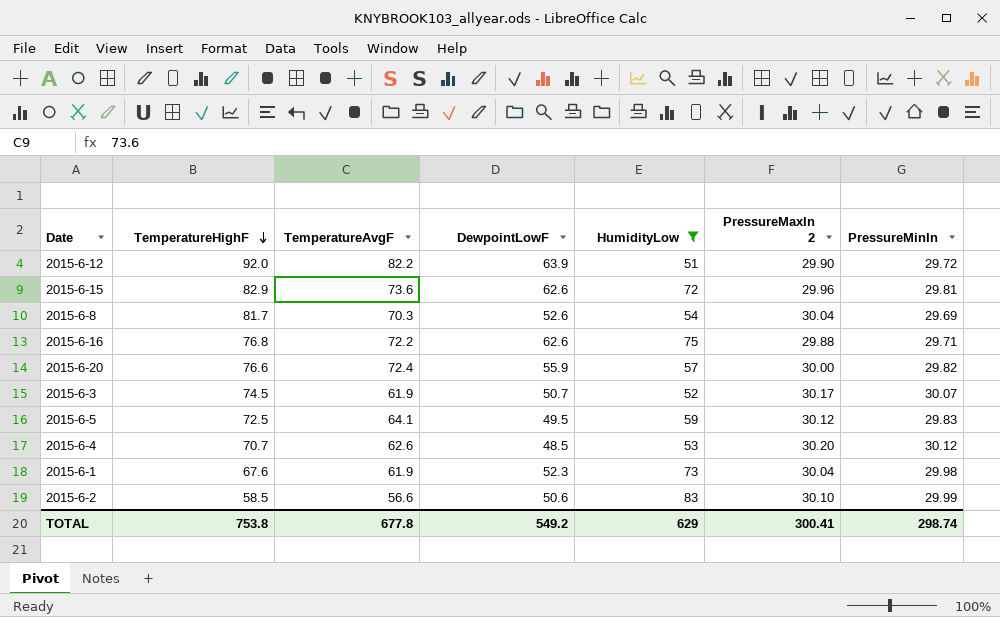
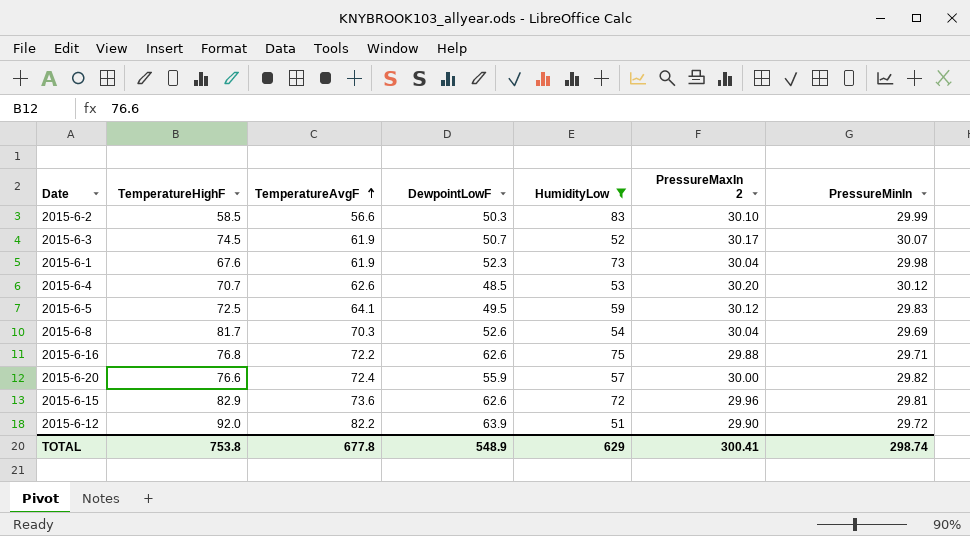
row order: TemperatureHighF descending -> TemperatureAvgF ascending
2015-6-2 | DewpointLowF: 50.6 -> 50.3
TOTAL | DewpointLowF: 549.2 -> 548.9

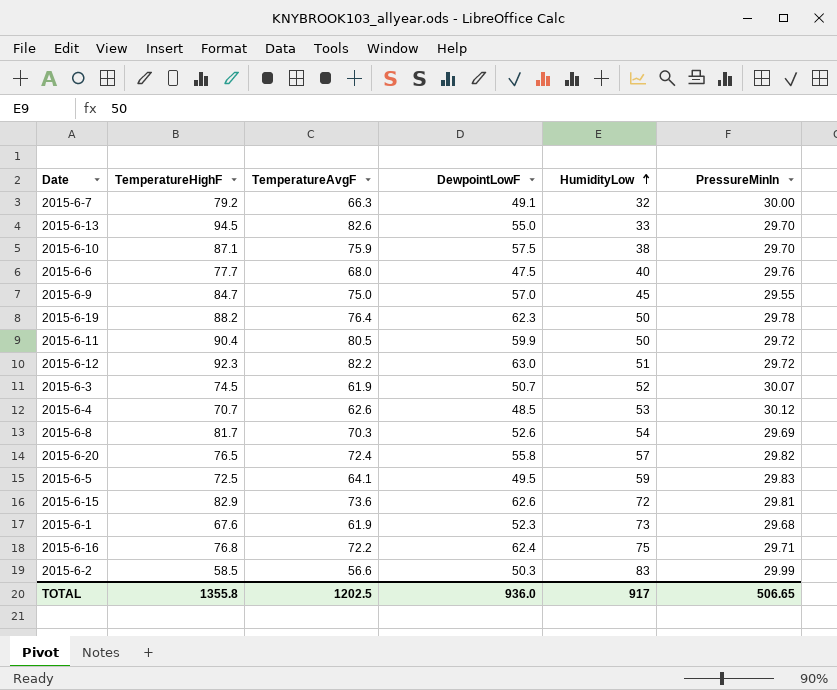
filter: HumidityLow >= 51 -> none
row order: TemperatureAvgF ascending -> HumidityLow ascending
column PressureMaxIn 2 | position: 6 -> none
2015-6-12 | TemperatureHighF: 92.0 -> 92.3
2015-6-12 | DewpointLowF: 63.9 -> 63.0
2015-6-20 | TemperatureHighF: 76.6 -> 76.5
2015-6-20 | DewpointLowF: 55.9 -> 55.8
2015-6-1 | PressureMinIn: 29.98 -> 29.68
2015-6-16 | DewpointLowF: 62.6 -> 62.4
TOTAL | TemperatureHighF: 753.8 -> 1355.8
TOTAL | TemperatureAvgF: 677.8 -> 1202.5
TOTAL | DewpointLowF: 548.9 -> 936.0
TOTAL | HumidityLow: 629 -> 917
TOTAL | PressureMinIn: 298.74 -> 506.65

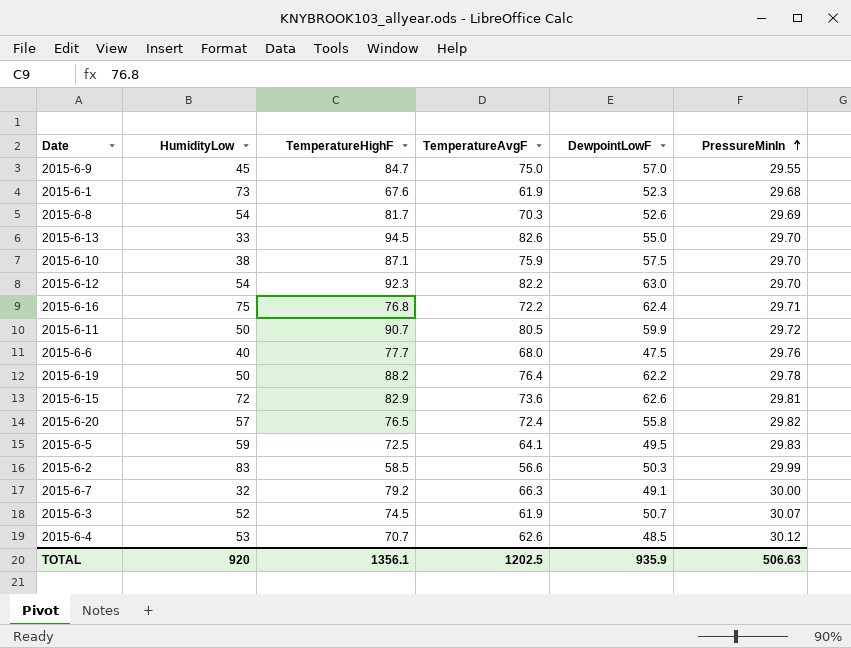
row order: HumidityLow ascending -> PressureMinIn ascending
column HumidityLow | position: 5 -> 2
2015-6-12 | HumidityLow: 51 -> 54
2015-6-12 | PressureMinIn: 29.72 -> 29.70
2015-6-11 | TemperatureHighF: 90.4 -> 90.7
2015-6-19 | DewpointLowF: 62.3 -> 62.2
TOTAL | HumidityLow: 917 -> 920
TOTAL | TemperatureHighF: 1355.8 -> 1356.1
TOTAL | DewpointLowF: 936.0 -> 935.9
TOTAL | PressureMinIn: 506.65 -> 506.63

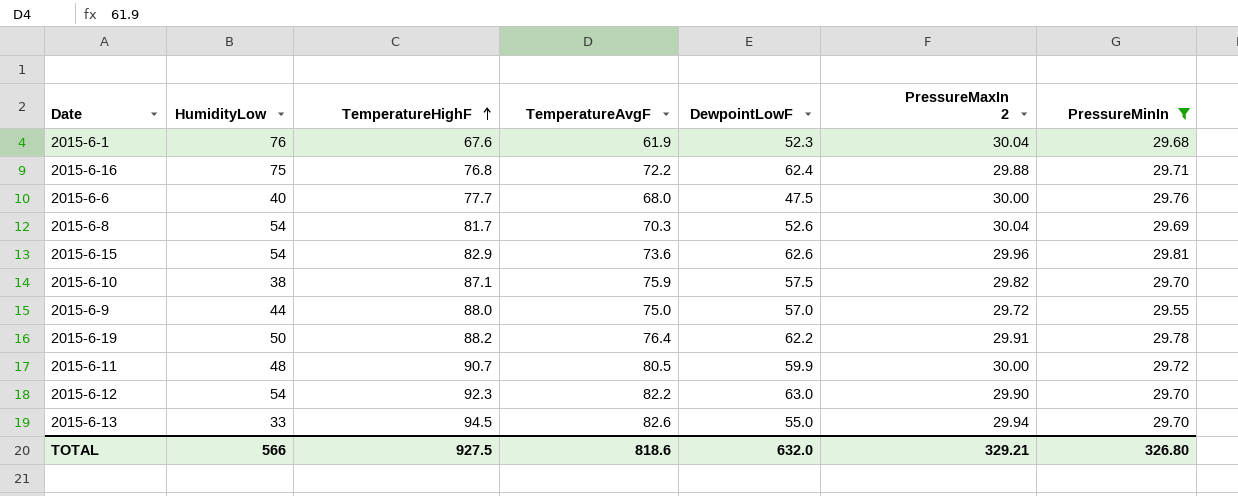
filter: none -> PressureMinIn <= 29.81
row order: PressureMinIn ascending -> TemperatureHighF ascending
column PressureMaxIn 2 | position: none -> 6
2015-6-1 | HumidityLow: 73 -> 76
2015-6-15 | HumidityLow: 72 -> 54
2015-6-9 | HumidityLow: 45 -> 44
2015-6-9 | TemperatureHighF: 84.7 -> 88.0
2015-6-11 | HumidityLow: 50 -> 48
TOTAL | HumidityLow: 920 -> 566
TOTAL | TemperatureHighF: 1356.1 -> 927.5
TOTAL | TemperatureAvgF: 1202.5 -> 818.6
TOTAL | DewpointLowF: 935.9 -> 632.0
TOTAL | PressureMinIn: 506.63 -> 326.80

